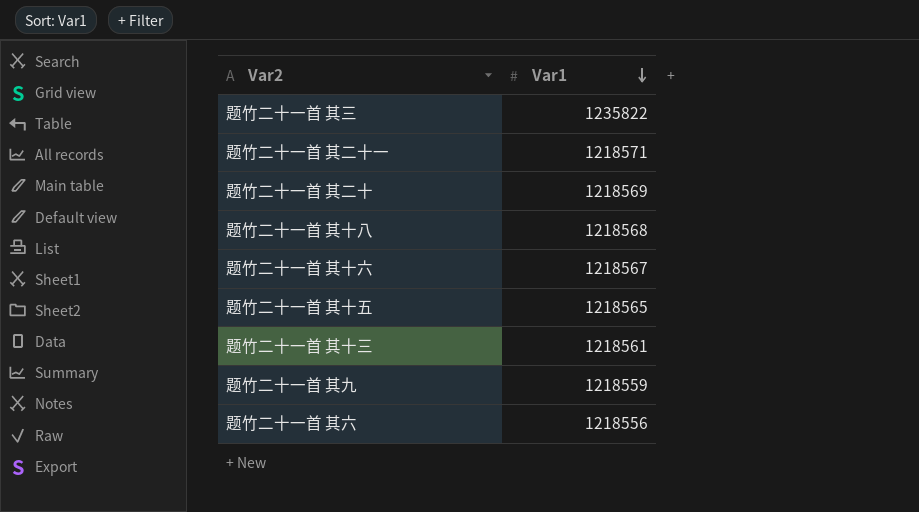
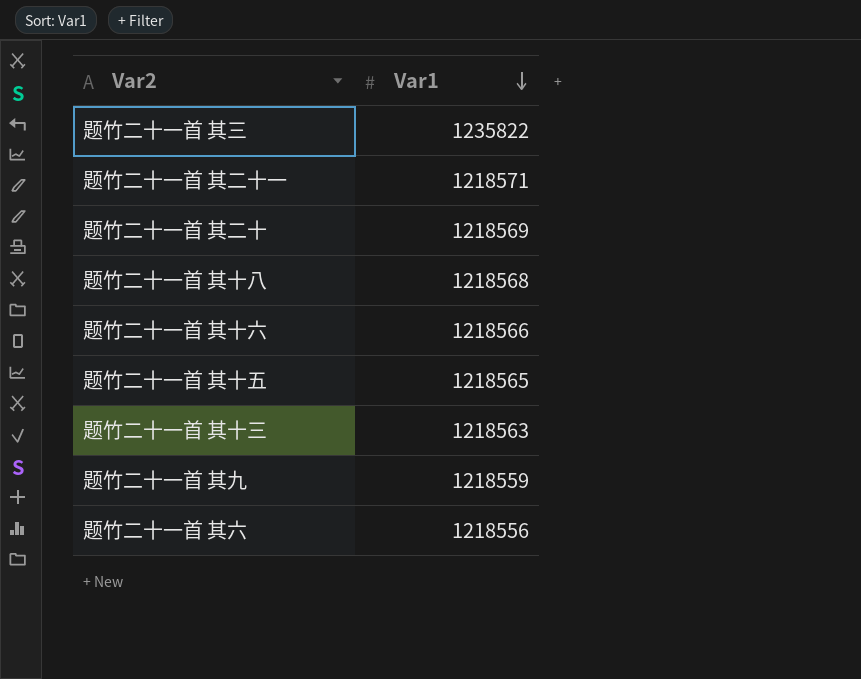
题竹二十一首 其十六 | Var1: 1218567 -> 1218566
题竹二十一首 其十三 | Var1: 1218561 -> 1218563

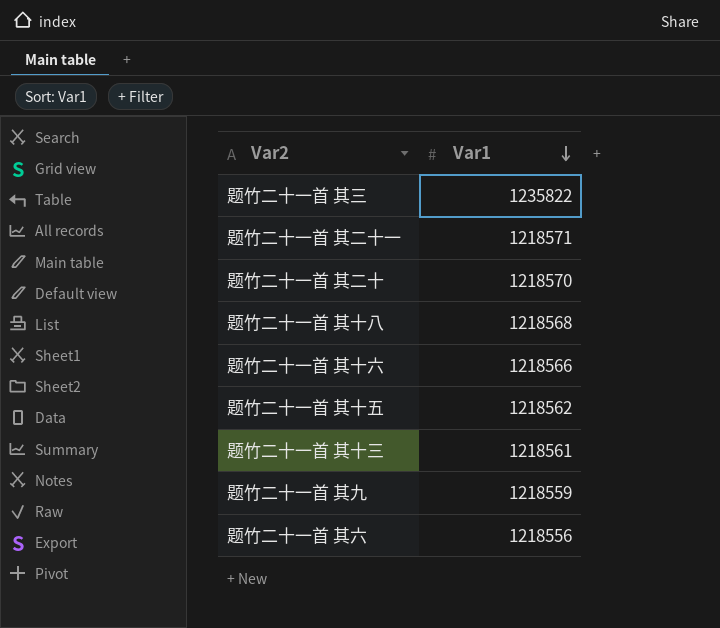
题竹二十一首 其二十 | Var1: 1218569 -> 1218570
题竹二十一首 其十五 | Var1: 1218565 -> 1218562
题竹二十一首 其十三 | Var1: 1218563 -> 1218561

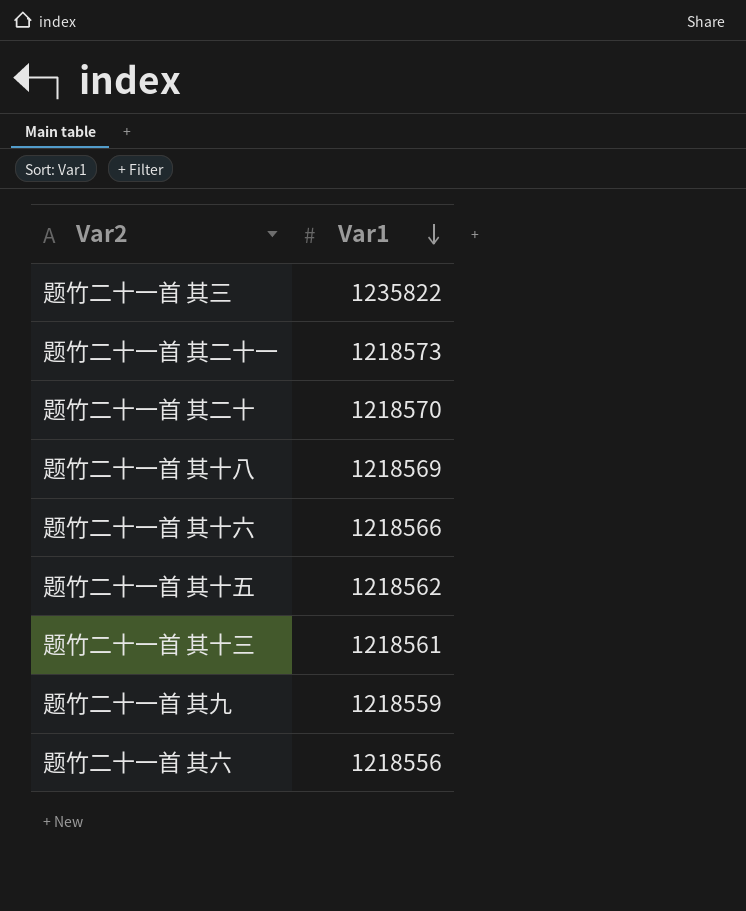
题竹二十一首 其二十一 | Var1: 1218571 -> 1218573
题竹二十一首 其十八 | Var1: 1218568 -> 1218569

